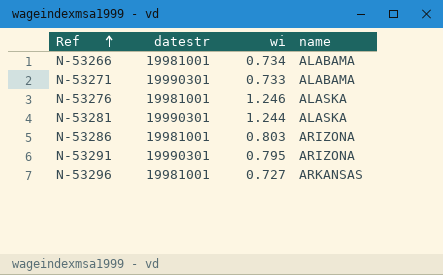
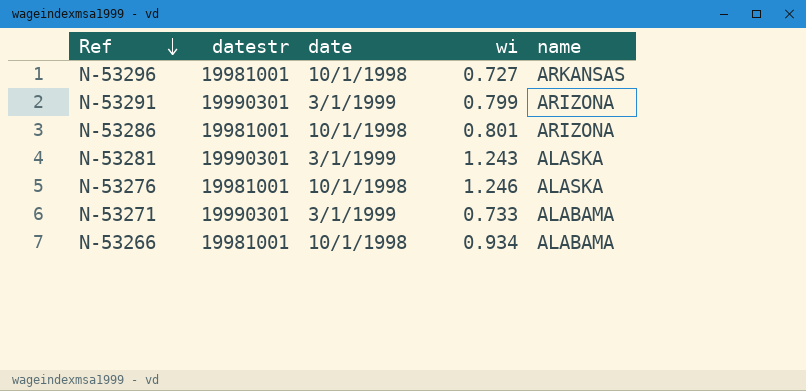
row order: Ref ascending -> Ref descending
column date | position: none -> 3
N-53291 | wi: 0.795 -> 0.799
N-53286 | wi: 0.803 -> 0.801
N-53281 | wi: 1.244 -> 1.243
N-53266 | wi: 0.734 -> 0.934

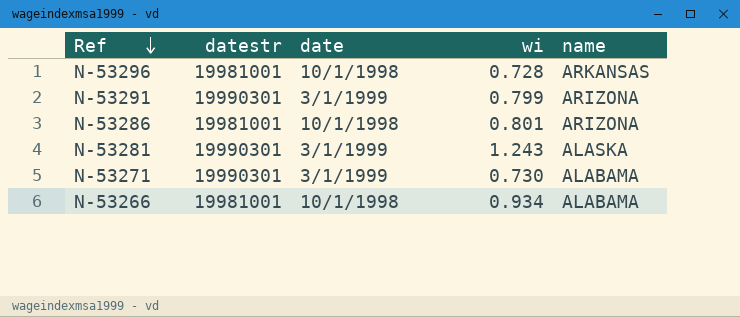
row N-53276: 19981001 | 10/1/1998 | 1.246 | ALASKA -> none
N-53296 | wi: 0.727 -> 0.728
N-53271 | wi: 0.733 -> 0.730

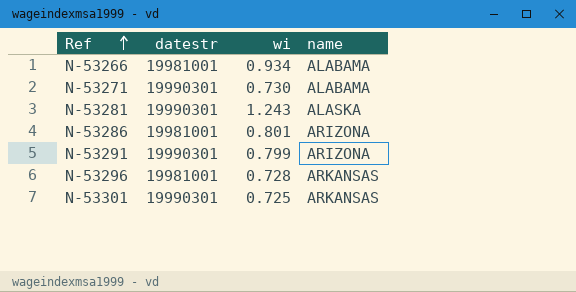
row order: Ref descending -> Ref ascending
column date | position: 3 -> none
row N-53301: none -> 19990301 | 0.725 | ARKANSAS

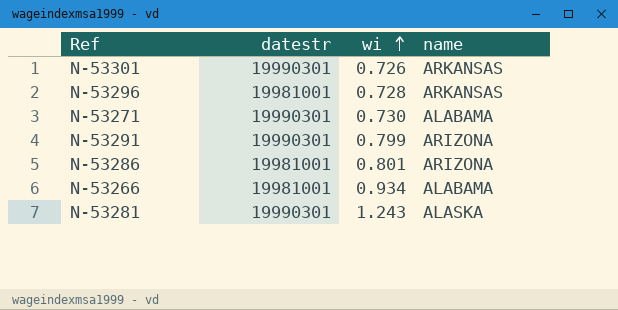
row order: Ref ascending -> wi ascending
N-53301 | wi: 0.725 -> 0.726

